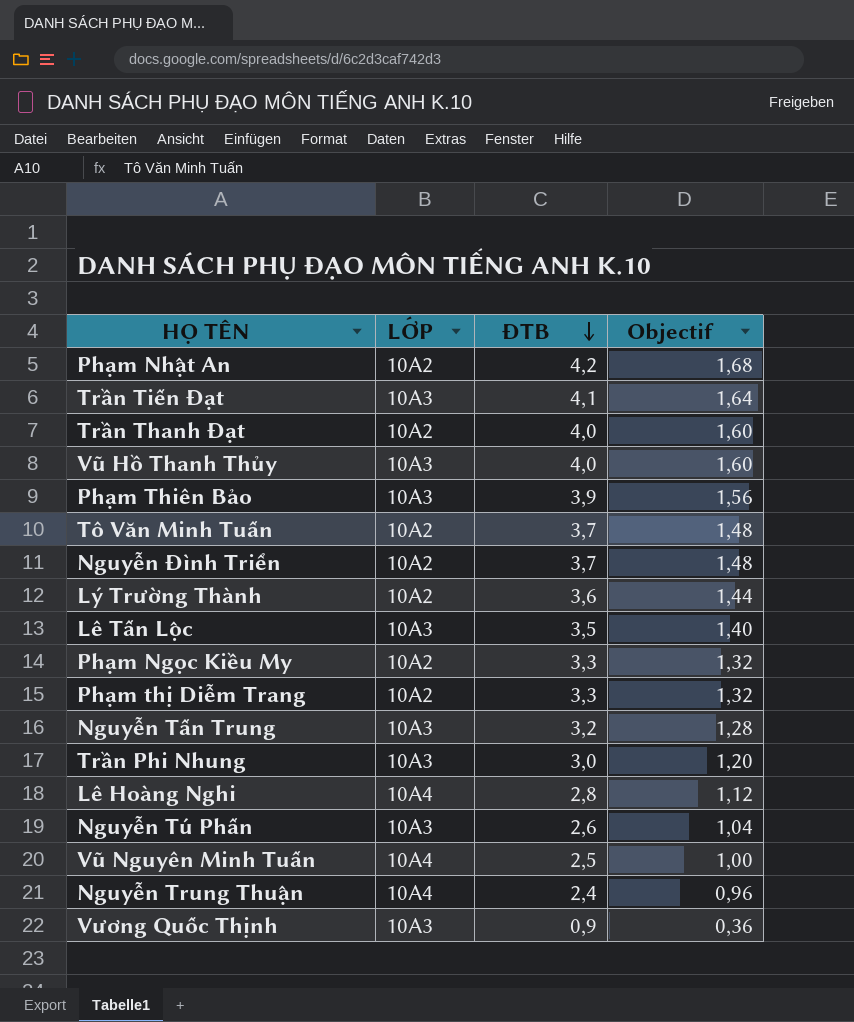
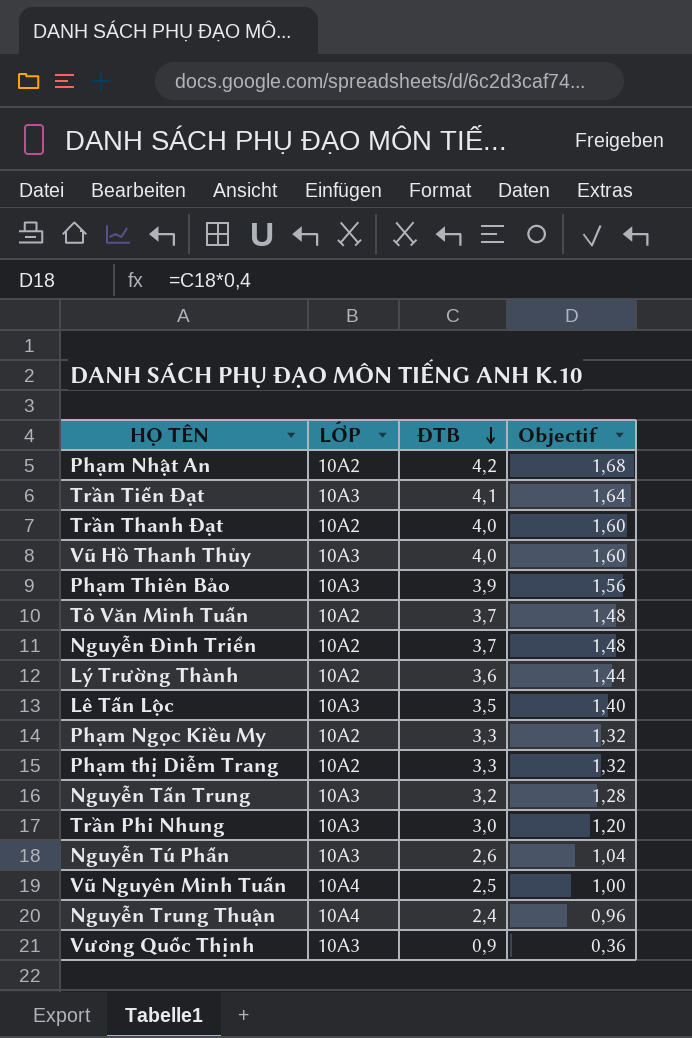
row Lê Hoàng Nghi: 10A4 | 2,8 | 1,12 -> none

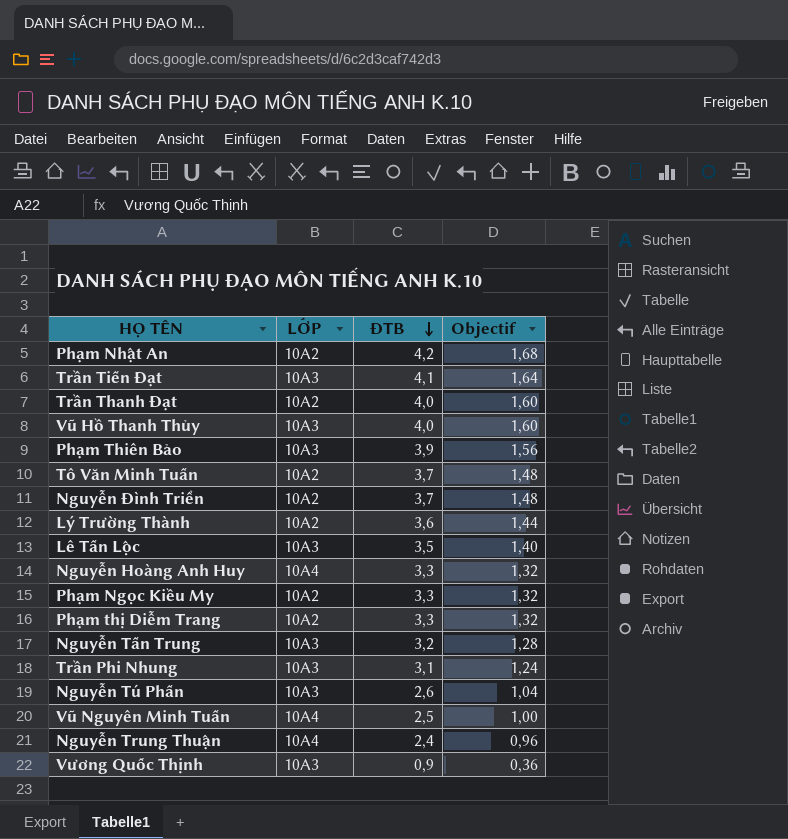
row Nguyễn Hoàng Anh Huy: none -> 10A4 | 3,3 | 1,32
Trần Phi Nhung | ĐTB: 3,0 -> 3,1
Trần Phi Nhung | Objectif: 1,20 -> 1,24

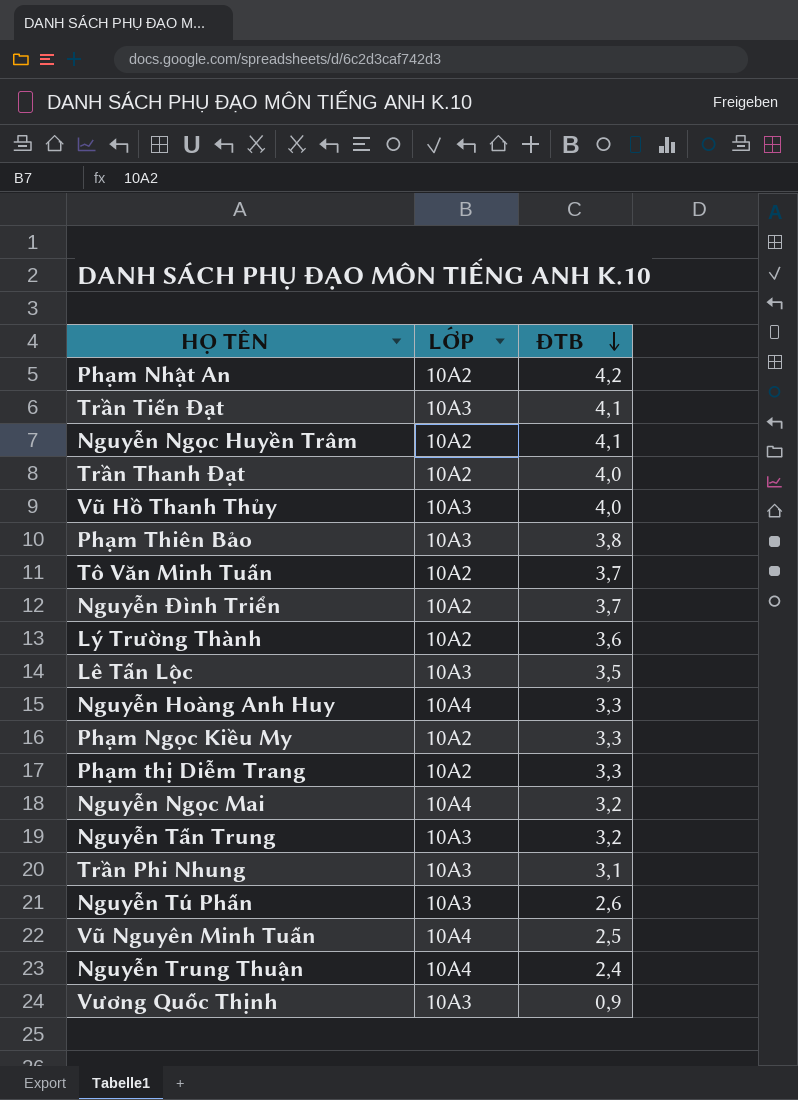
column Objectif | formula: [ĐTB] * 0,4 -> none
row Nguyễn Ngọc Huyền Trâm: none -> 10A2 | 4,1
Phạm Thiên Bảo | ĐTB: 3,9 -> 3,8
row Nguyễn Ngọc Mai: none -> 10A4 | 3,2

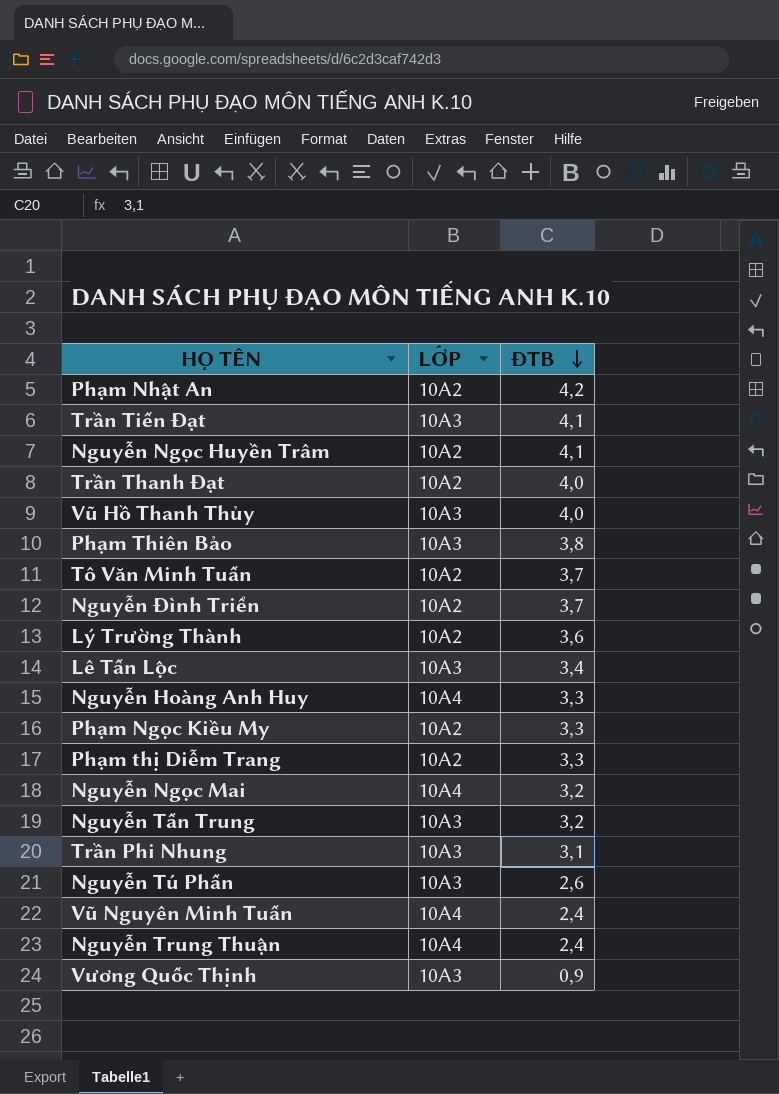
Lê Tấn Lộc | ĐTB: 3,5 -> 3,4
Vũ Nguyên Minh Tuấn | ĐTB: 2,5 -> 2,4

